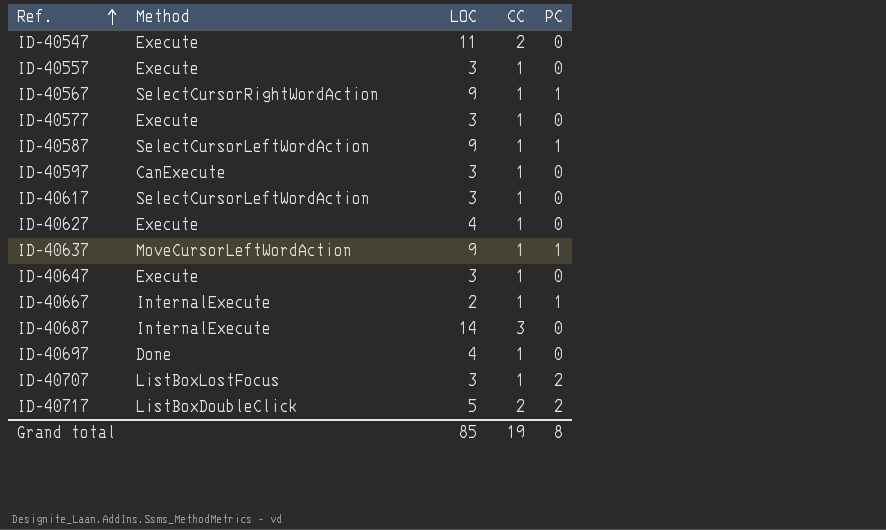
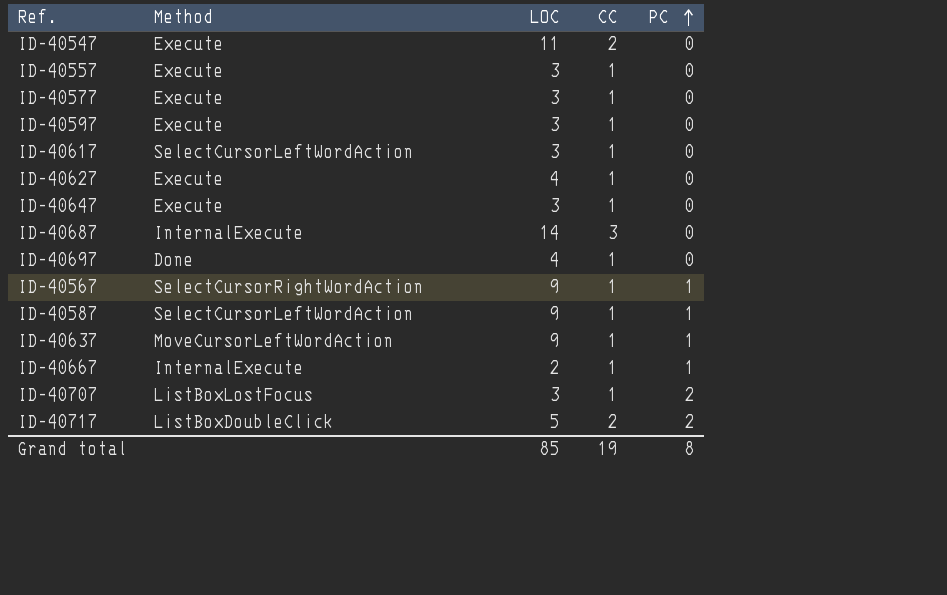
row order: Ref. ascending -> PC ascending
ID-40597 | Method: CanExecute -> Execute

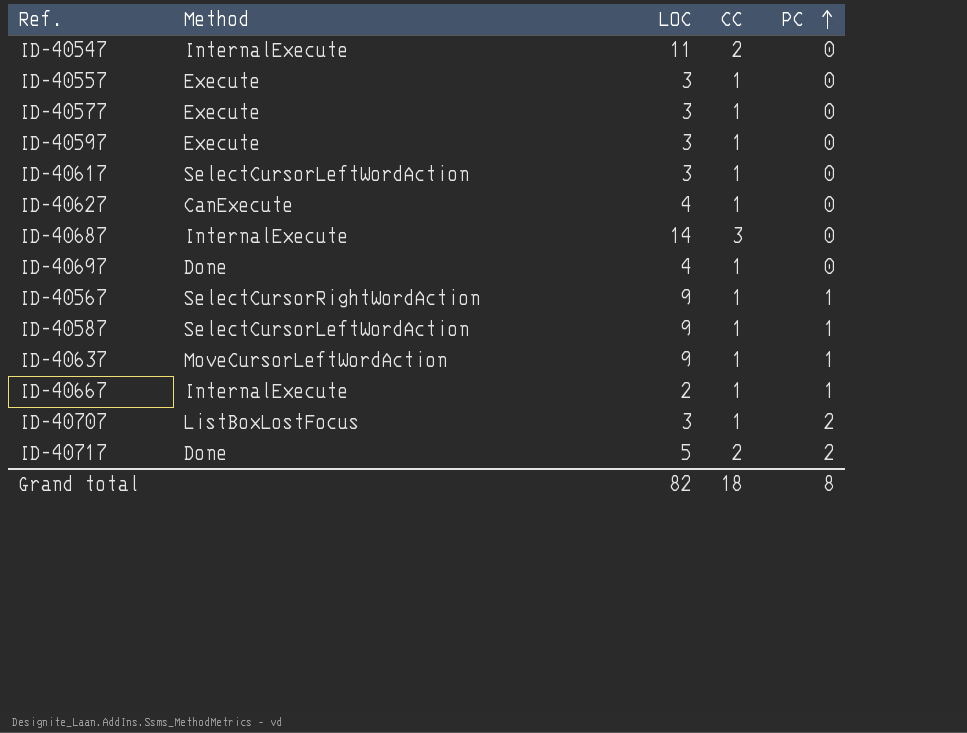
row ID-40647: Execute | 3 | 1 | 0 -> none
ID-40547 | Method: Execute -> InternalExecute
ID-40627 | Method: Execute -> CanExecute
ID-40717 | Method: ListBoxDoubleClick -> Done
Grand total | LOC: 85 -> 82
Grand total | CC: 19 -> 18

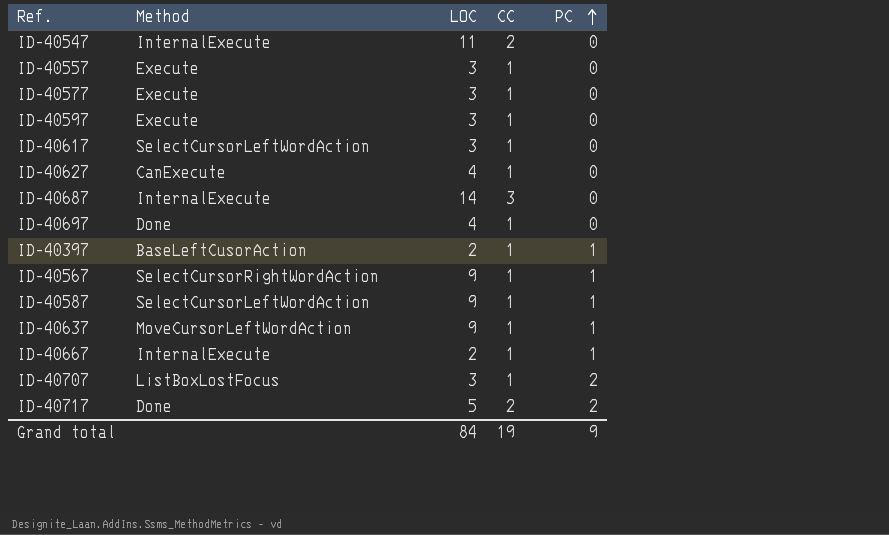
row ID-40397: none -> BaseLeftCusorAction | 2 | 1 | 1
Grand total | LOC: 82 -> 84
Grand total | CC: 18 -> 19
Grand total | PC: 8 -> 9

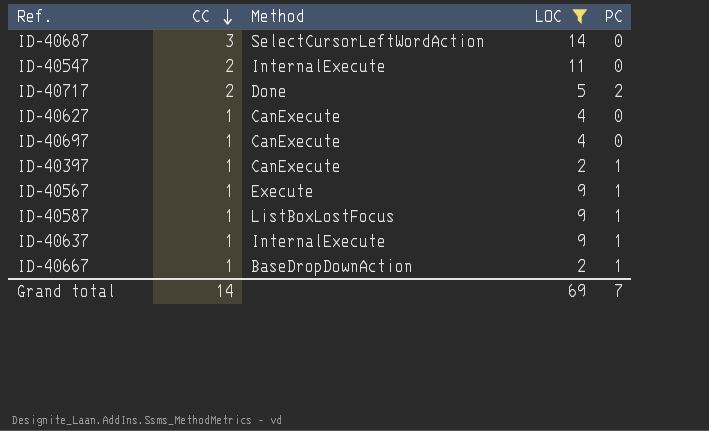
filter: none -> LOC != 3
row order: PC ascending -> CC descending
column CC | position: 4 -> 2
ID-40687 | Method: InternalExecute -> SelectCursorLeftWordAction
ID-40697 | Method: Done -> CanExecute
ID-40397 | Method: BaseLeftCusorAction -> CanExecute
ID-40567 | Method: SelectCursorRightWordAction -> Execute
ID-40587 | Method: SelectCursorLeftWordAction -> ListBoxLostFocus
ID-40637 | Method: MoveCursorLeftWordAction -> InternalExecute
ID-40667 | Method: InternalExecute -> BaseDropDownAction
Grand total | CC: 19 -> 14
Grand total | LOC: 84 -> 69
Grand total | PC: 9 -> 7

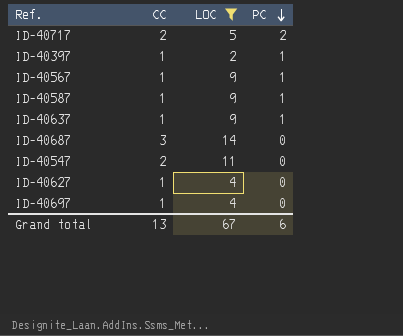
row order: CC descending -> PC descending
column Method | position: 3 -> none
row ID-40667: 1 | BaseDropDownAction | 2 | 1 -> none
Grand total | CC: 14 -> 13
Grand total | LOC: 69 -> 67
Grand total | PC: 7 -> 6

